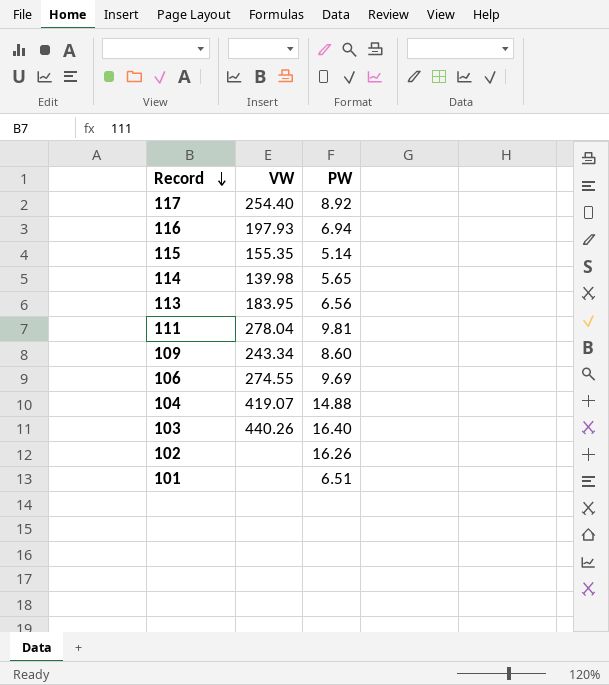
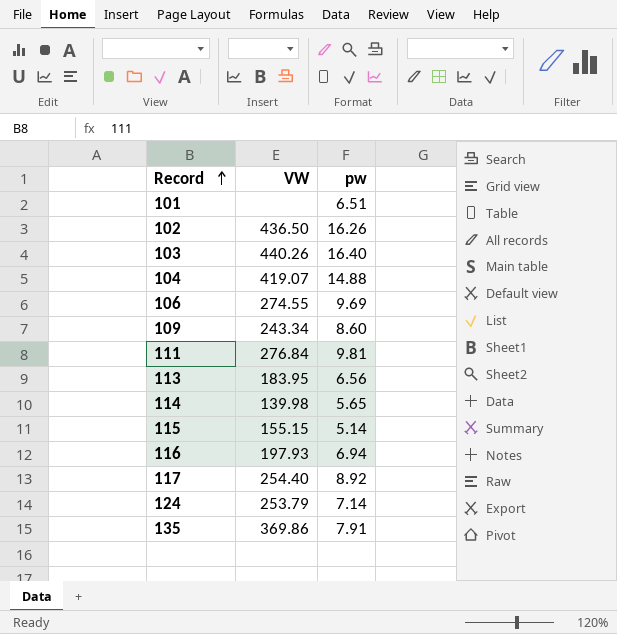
row order: Record descending -> Record ascending
column name: PW -> pw
102 | VW: none -> 436.50
111 | VW: 278.04 -> 276.84
115 | VW: 155.35 -> 155.15
row 124: none -> 253.79 | 7.14
row 135: none -> 369.86 | 7.91

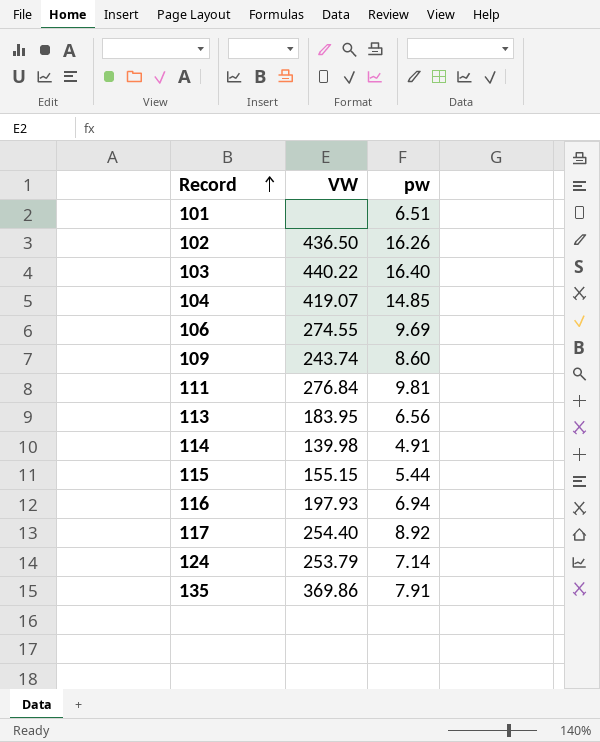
103 | VW: 440.26 -> 440.22
104 | pw: 14.88 -> 14.85
109 | VW: 243.34 -> 243.74
114 | pw: 5.65 -> 4.91
115 | pw: 5.14 -> 5.44

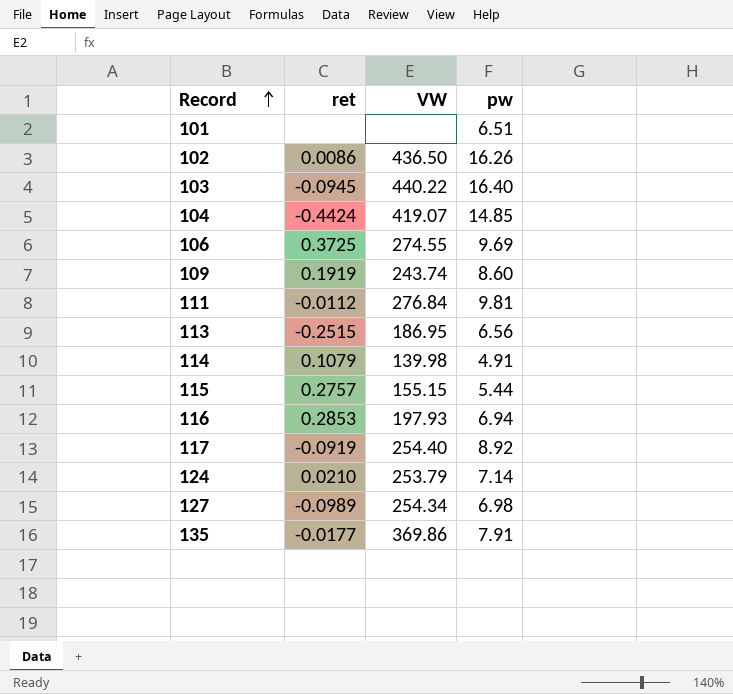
column ret | position: none -> 2
113 | VW: 183.95 -> 186.95
row 127: none -> -0.0989 | 254.34 | 6.98

